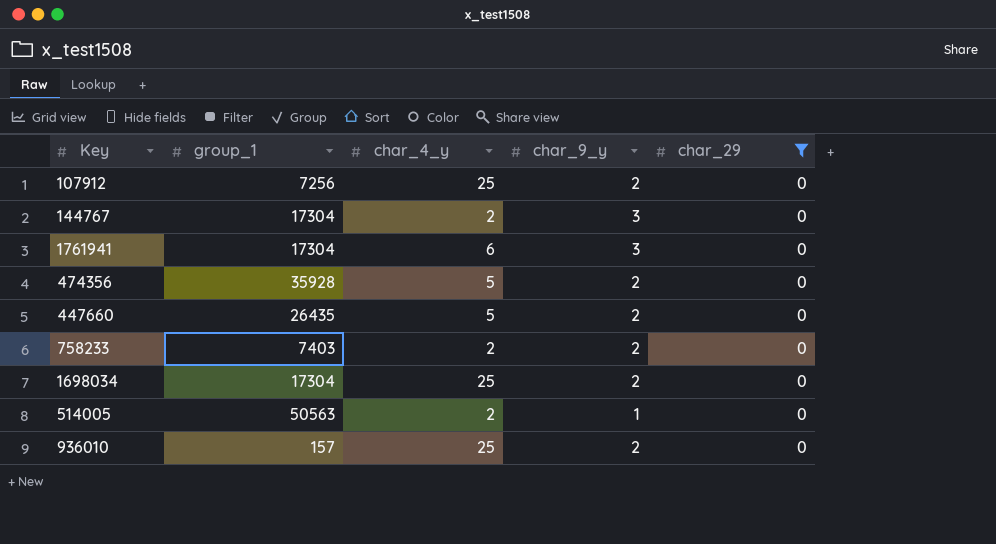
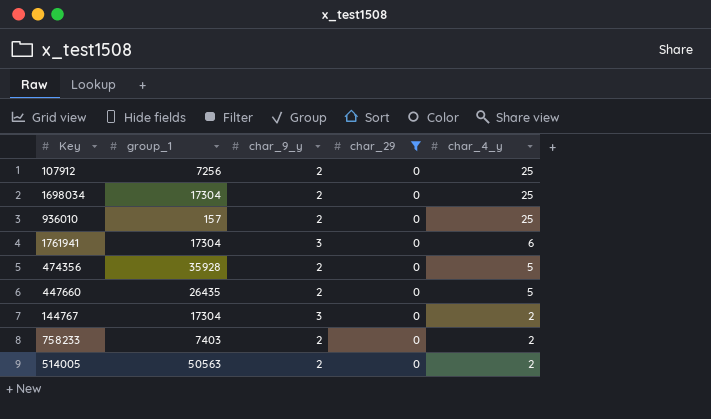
row order: none -> char_4_y descending
column char_4_y | position: 3 -> 5
514005 | char_9_y: 1 -> 2

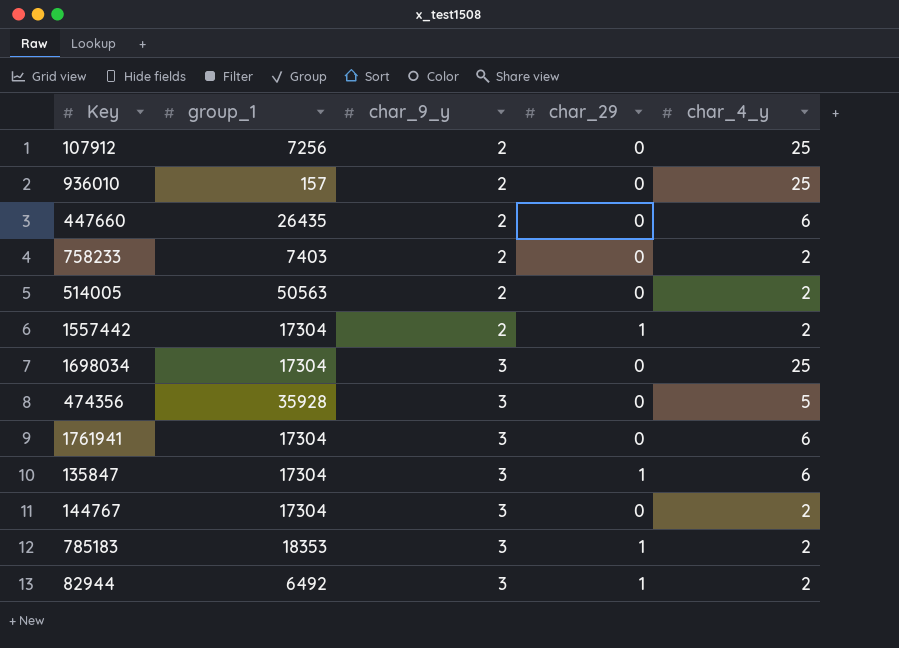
filter: char_29 = 0 -> none
row order: char_4_y descending -> char_9_y ascending
447660 | char_4_y: 5 -> 6
1698034 | char_9_y: 2 -> 3
474356 | char_9_y: 2 -> 3

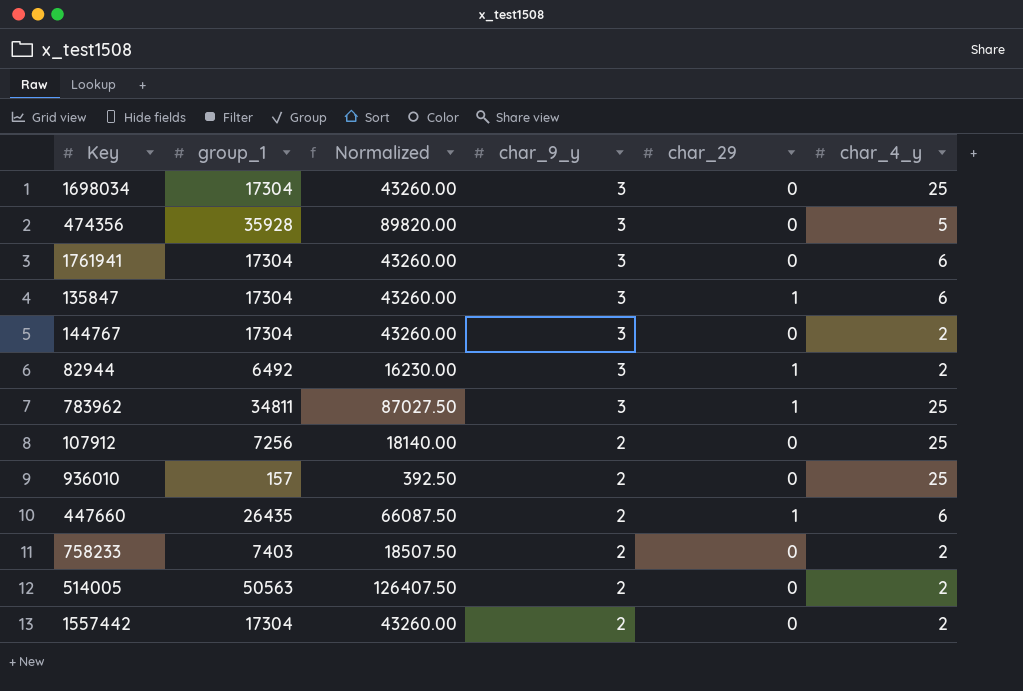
row order: char_9_y ascending -> char_9_y descending
column Normalized | formula: none -> [group_1] * 2.5
row 785183: 18353 | 3 | 1 | 2 -> none
row 783962: none -> 34811 | 87027.50 | 3 | 1 | 25
447660 | char_29: 0 -> 1
1557442 | char_29: 1 -> 0

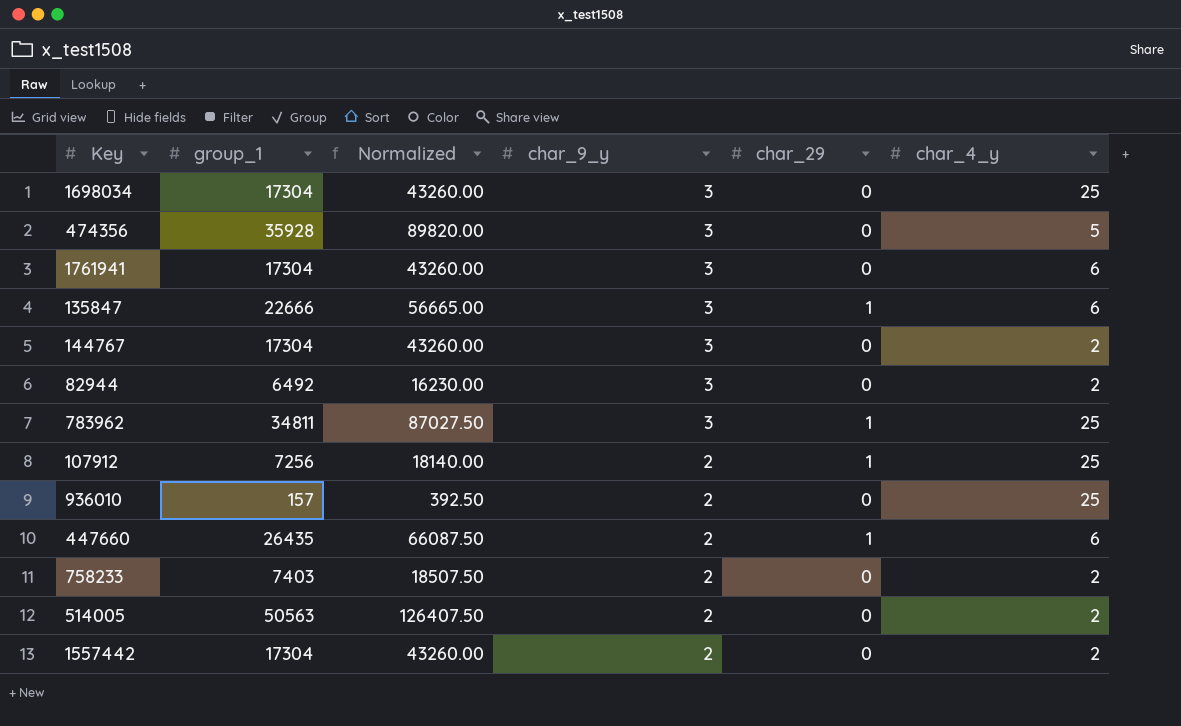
135847 | group_1: 17304 -> 22666
135847 | Normalized: 43260.00 -> 56665.00
82944 | char_29: 1 -> 0
107912 | char_29: 0 -> 1

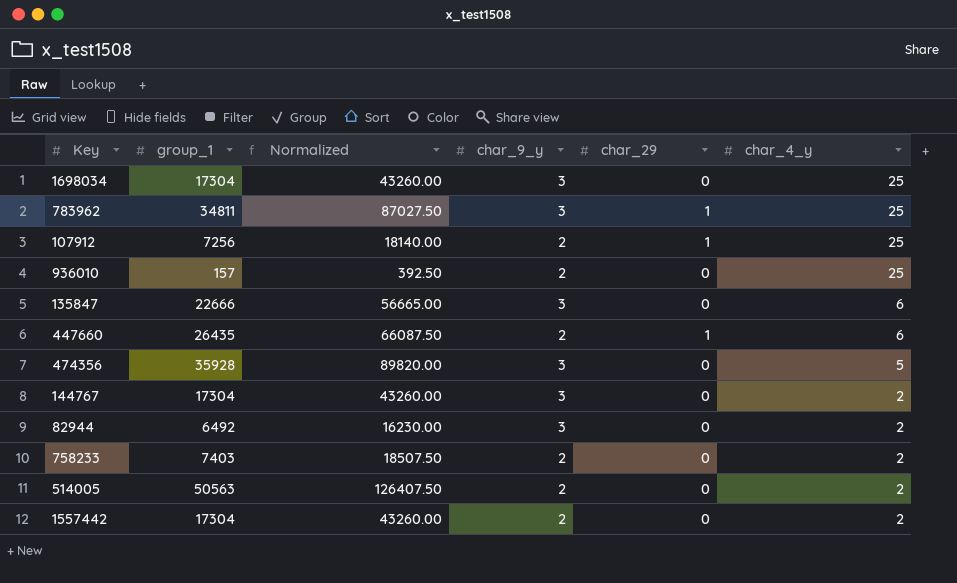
row order: char_9_y descending -> char_4_y descending
row 1761941: 17304 | 43260.00 | 3 | 0 | 6 -> none
135847 | char_29: 1 -> 0

